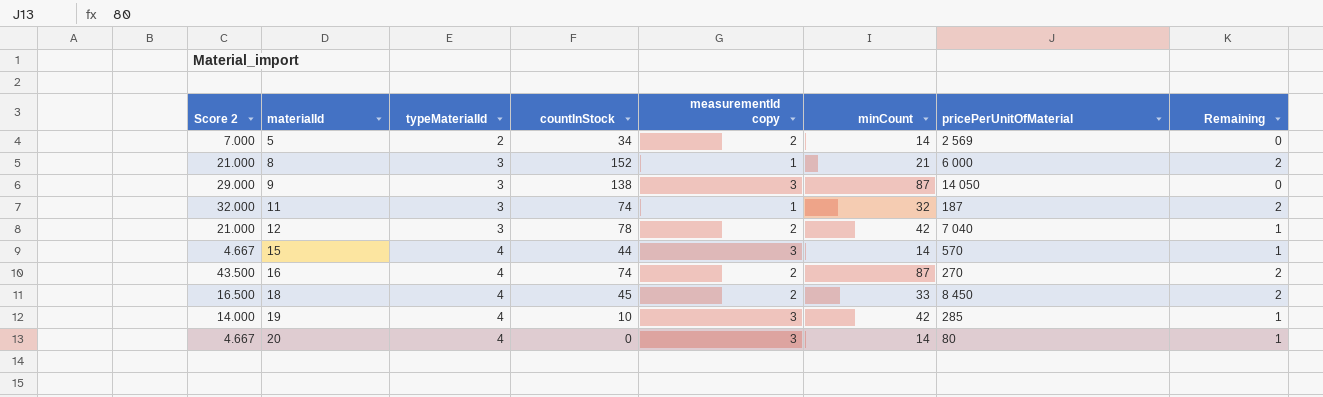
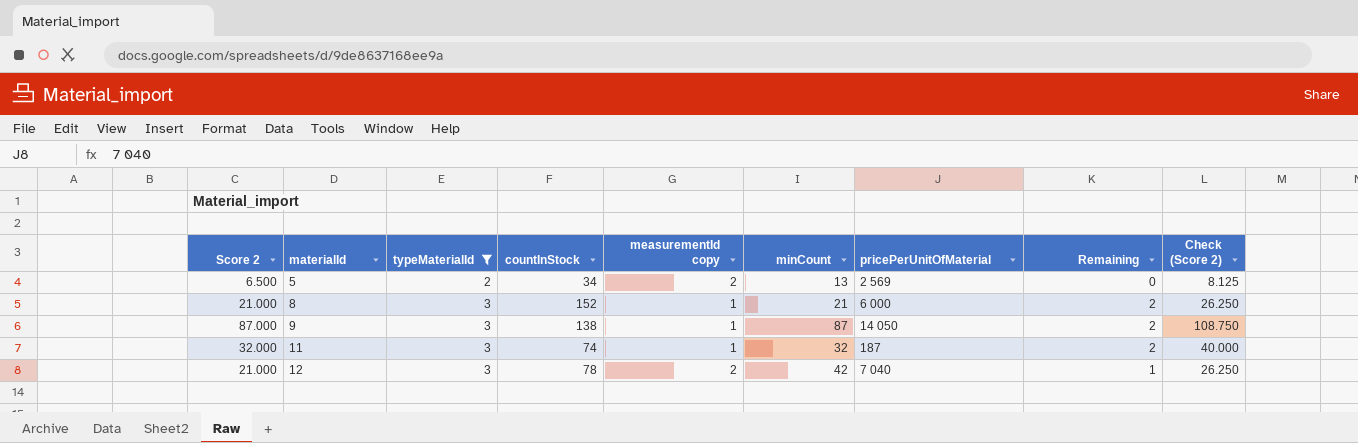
filter: none -> typeMaterialId != 4
column Check (Score 2) | formula: none -> [Score 2] * 1.25
5 | Score 2: 7.000 -> 6.500
5 | minCount: 14 -> 13
9 | Score 2: 29.000 -> 87.000
9 | measurementId copy: 3 -> 1
9 | Remaining: 0 -> 2

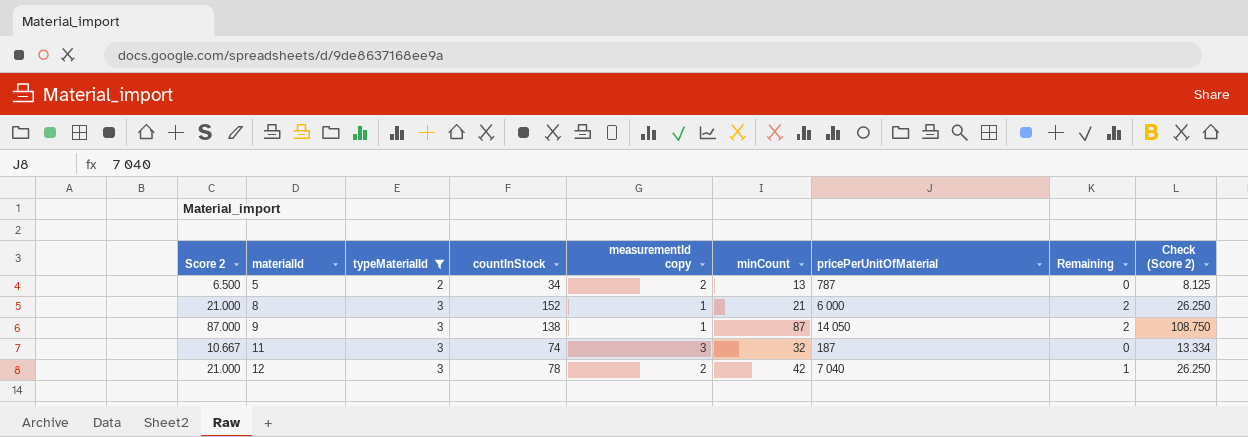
5 | pricePerUnitOfMaterial: 2 569 -> 787
11 | Score 2: 32.000 -> 10.667
11 | measurementId copy: 1 -> 3
11 | Remaining: 2 -> 0
11 | Check (Score 2): 40.000 -> 13.334

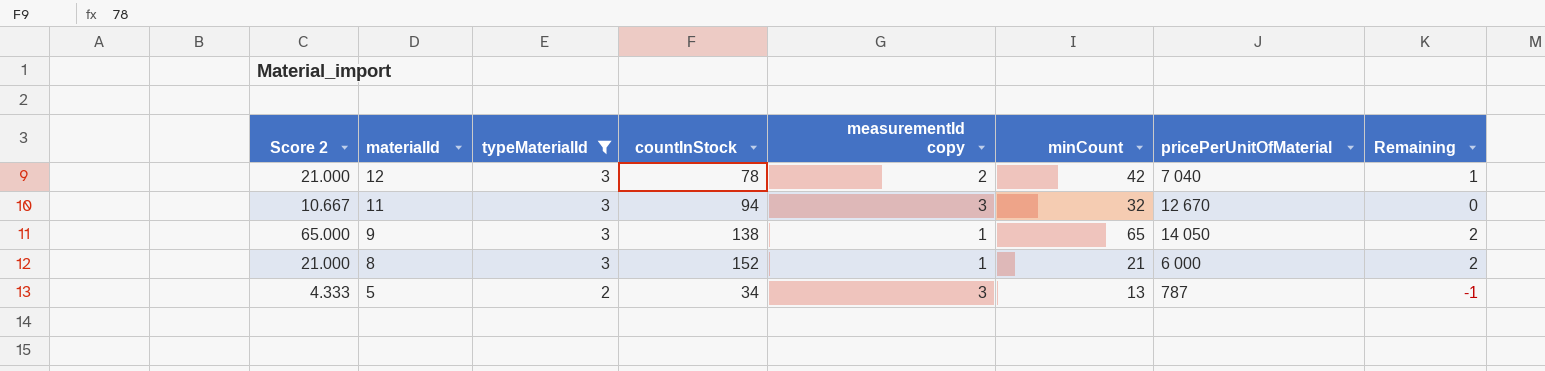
row order: materialId ascending -> materialId descending
column Check (Score 2) | formula: [Score 2] * 1.25 -> none
11 | countInStock: 74 -> 94
11 | pricePerUnitOfMaterial: 187 -> 12 670
9 | Score 2: 87.000 -> 65.000
9 | minCount: 87 -> 65
5 | Score 2: 6.500 -> 4.333
5 | measurementId copy: 2 -> 3
5 | Remaining: 0 -> -1

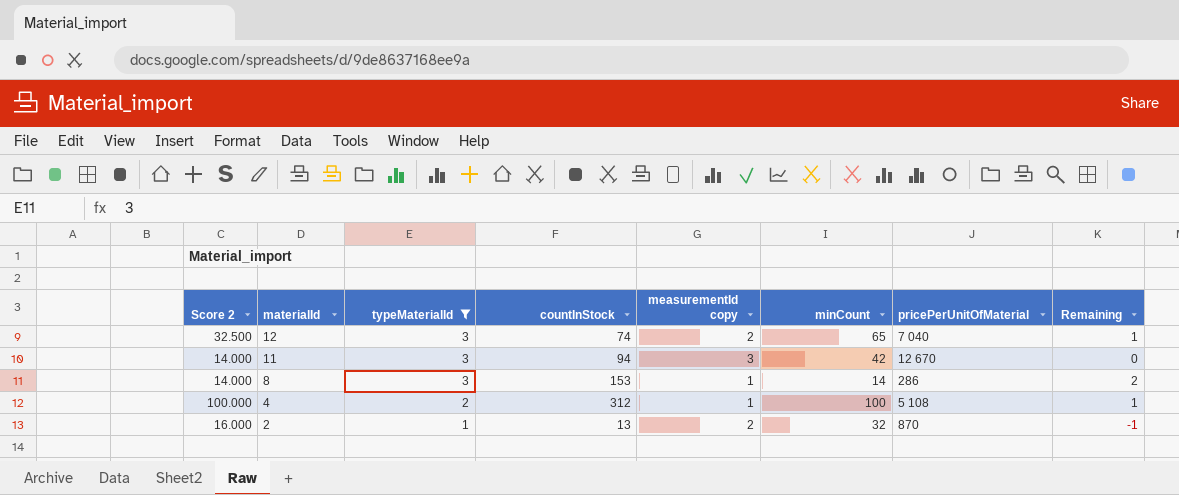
row 9: 65.000 | 3 | 138 | 1 | 65 | 14 050 | 2 -> none
row 5: 4.333 | 2 | 34 | 3 | 13 | 787 | -1 -> none
12 | Score 2: 21.000 -> 32.500
12 | countInStock: 78 -> 74
12 | minCount: 42 -> 65
11 | Score 2: 10.667 -> 14.000
11 | minCount: 32 -> 42
8 | Score 2: 21.000 -> 14.000
8 | countInStock: 152 -> 153
8 | minCount: 21 -> 14
8 | pricePerUnitOfMaterial: 6 000 -> 286
row 4: none -> 100.000 | 2 | 312 | 1 | 100 | 5 108 | 1
row 2: none -> 16.000 | 1 | 13 | 2 | 32 | 870 | -1

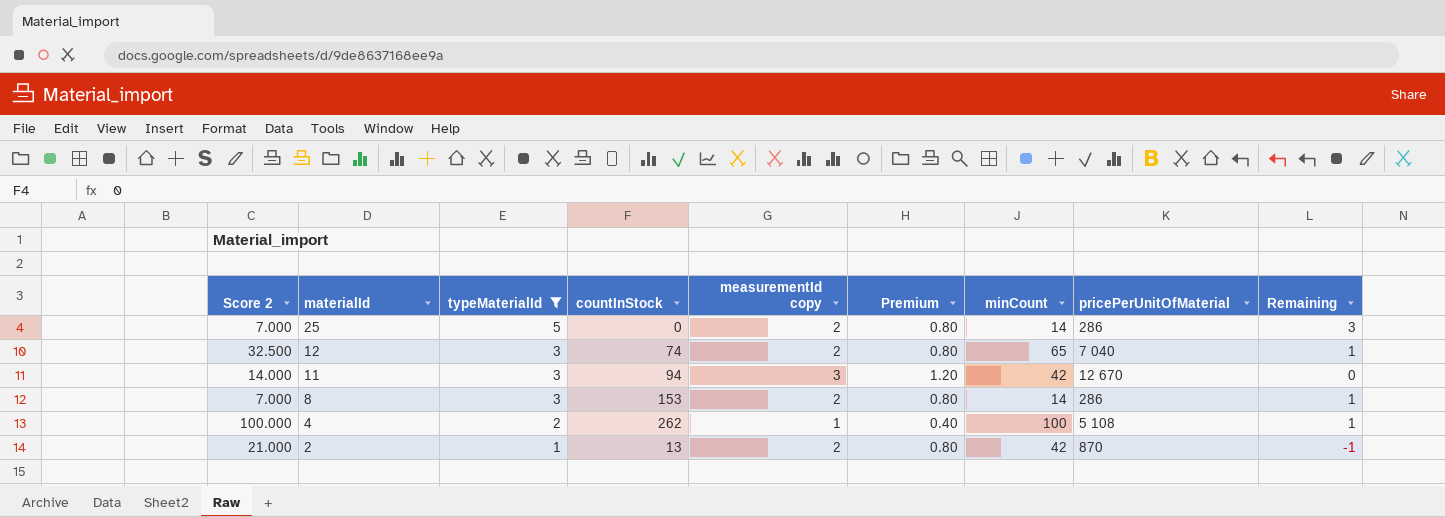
column Premium | formula: none -> [measurementId copy] * 0.4
row 25: none -> 7.000 | 5 | 0 | 2 | 0.80 | 14 | 286 | 3
8 | Score 2: 14.000 -> 7.000
8 | measurementId copy: 1 -> 2
8 | Remaining: 2 -> 1
4 | countInStock: 312 -> 262
2 | Score 2: 16.000 -> 21.000
2 | minCount: 32 -> 42

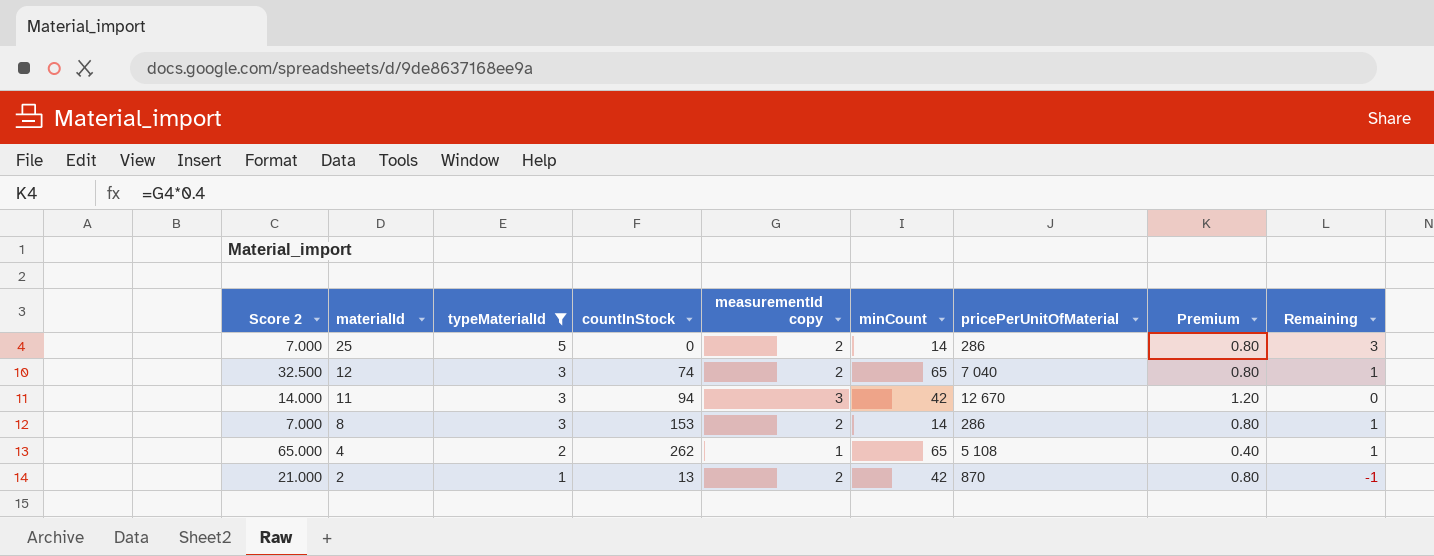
column Premium | position: 6 -> 8
4 | Score 2: 100.000 -> 65.000
4 | minCount: 100 -> 65

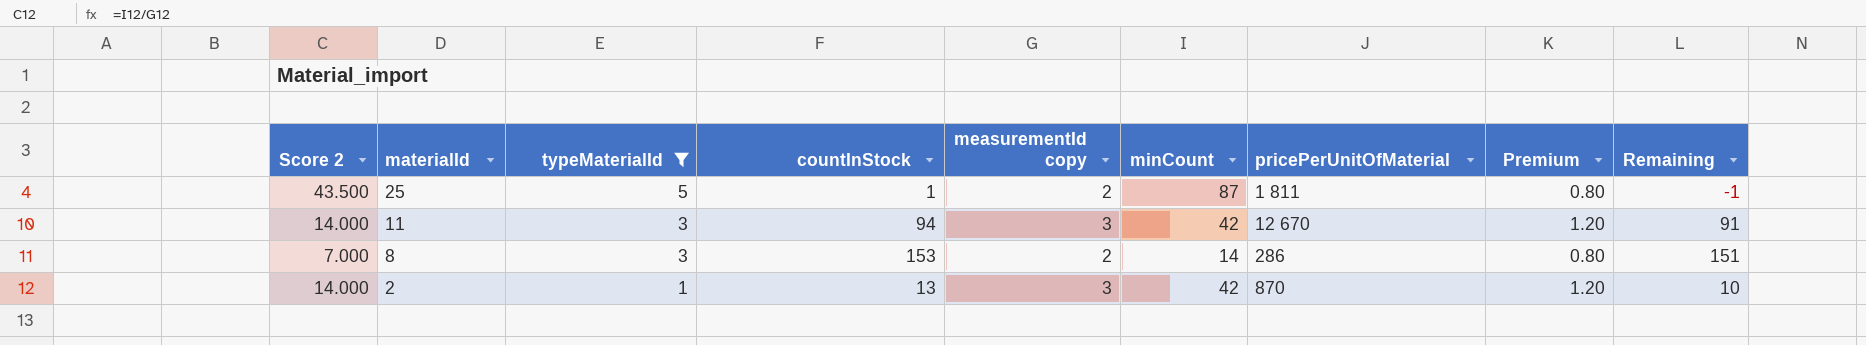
column Remaining | formula: [typeMaterialId] - [measurementId copy] -> [countInStock] - [measurementId copy]
row 12: 32.500 | 3 | 74 | 2 | 65 | 7 040 | 0.80 | 1 -> none
row 4: 65.000 | 2 | 262 | 1 | 65 | 5 108 | 0.40 | 1 -> none
25 | Score 2: 7.000 -> 43.500
25 | countInStock: 0 -> 1
25 | minCount: 14 -> 87
25 | pricePerUnitOfMaterial: 286 -> 1 811
2 | Score 2: 21.000 -> 14.000
2 | measurementId copy: 2 -> 3
2 | Premium: 0.80 -> 1.20

